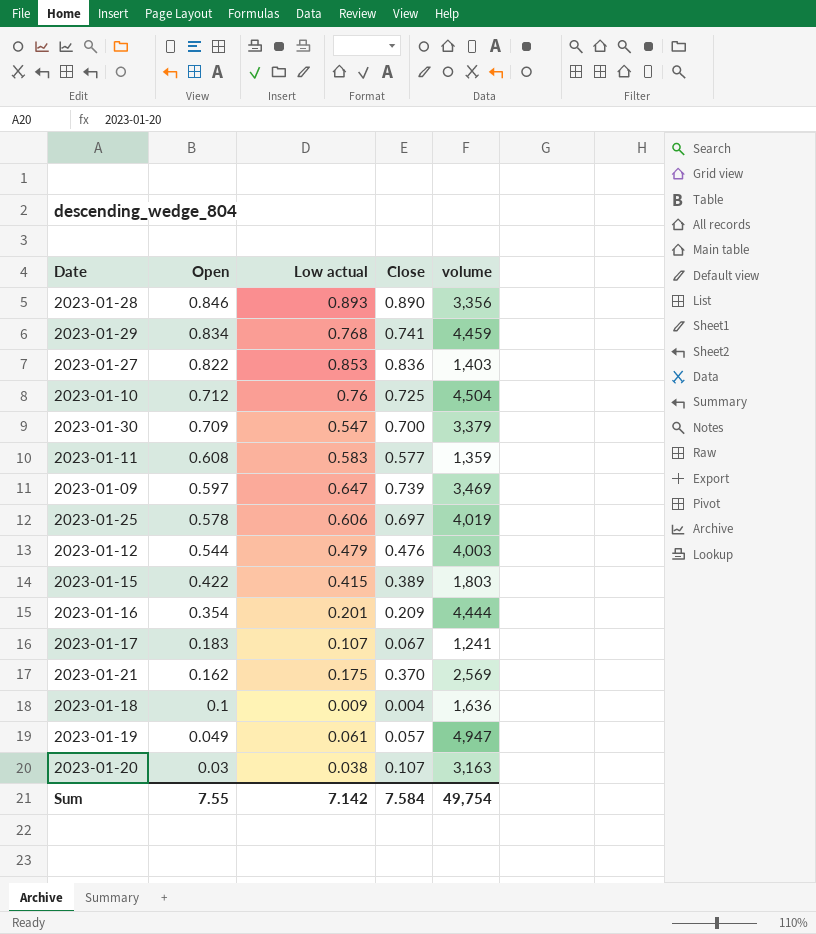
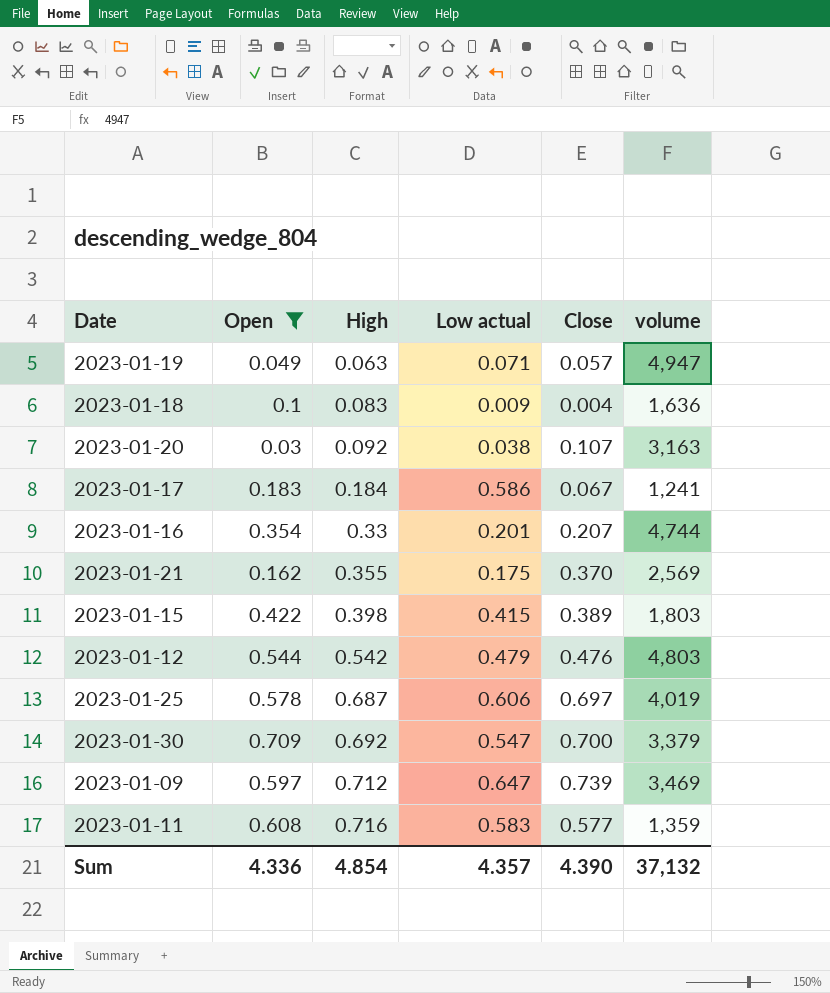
filter: none -> Open <= 0.709
row order: Open descending -> High ascending
column High | position: none -> 3
2023-01-19 | Low actual: 0.061 -> 0.071
2023-01-17 | Low actual: 0.107 -> 0.586
2023-01-16 | Close: 0.209 -> 0.207
2023-01-16 | volume: 4,444 -> 4,744
2023-01-12 | volume: 4,003 -> 4,803
Sum | Open: 7.55 -> 4.336
Sum | Low actual: 7.142 -> 4.357
Sum | Close: 7.584 -> 4.390
Sum | volume: 49,754 -> 37,132

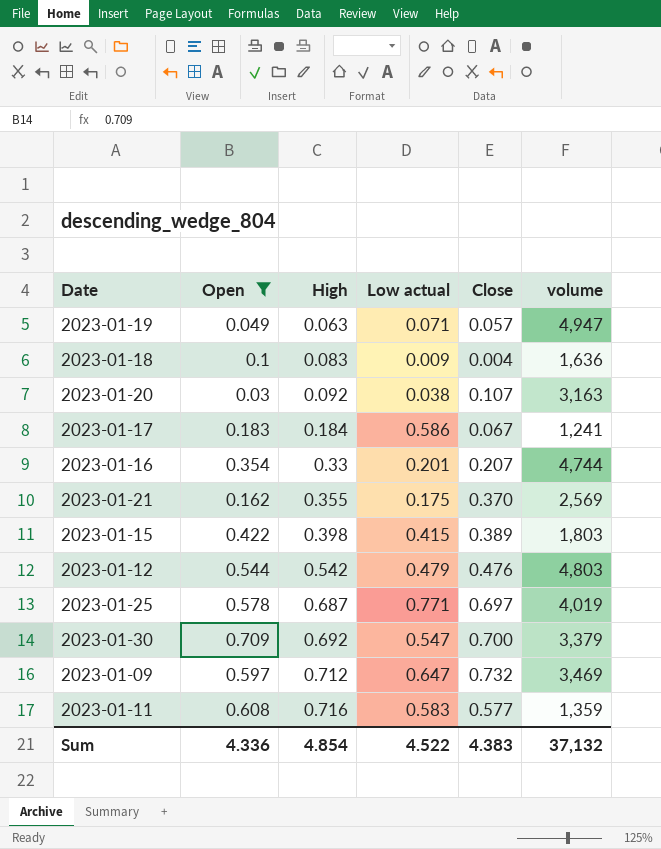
2023-01-25 | Low actual: 0.606 -> 0.771
2023-01-09 | Close: 0.739 -> 0.732
Sum | Low actual: 4.357 -> 4.522
Sum | Close: 4.390 -> 4.383

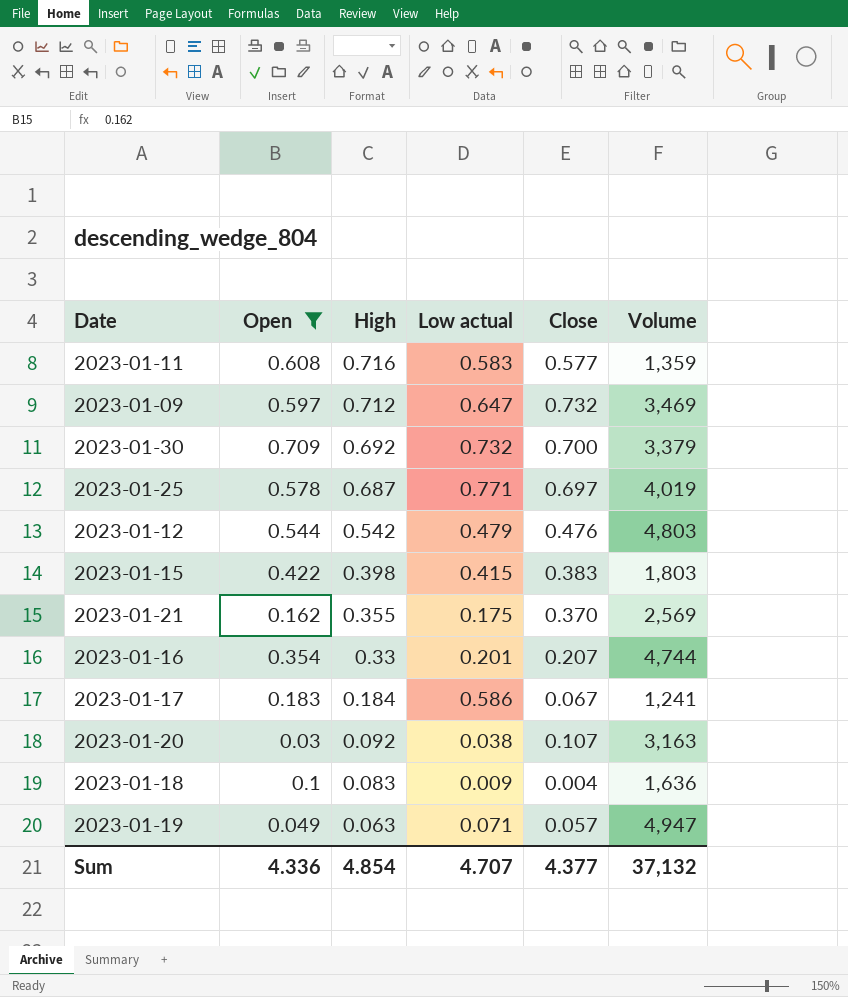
row order: High ascending -> High descending
column name: volume -> Volume
2023-01-30 | Low actual: 0.547 -> 0.732
2023-01-15 | Close: 0.389 -> 0.383
Sum | Low actual: 4.522 -> 4.707
Sum | Close: 4.383 -> 4.377

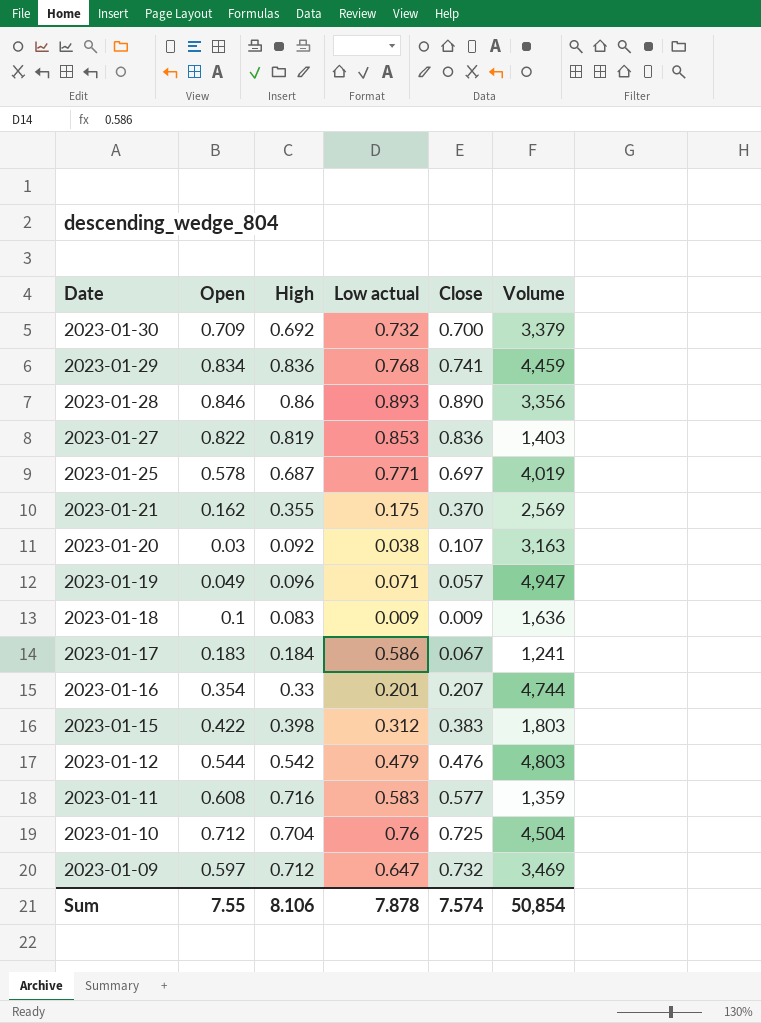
filter: Open <= 0.709 -> none
row order: High descending -> Date descending
2023-01-19 | High: 0.063 -> 0.096
2023-01-18 | Close: 0.004 -> 0.009
2023-01-15 | Low actual: 0.415 -> 0.312
Sum | Open: 4.336 -> 7.55
Sum | High: 4.854 -> 8.106
Sum | Low actual: 4.707 -> 7.878
Sum | Close: 4.377 -> 7.574
Sum | Volume: 37,132 -> 50,854

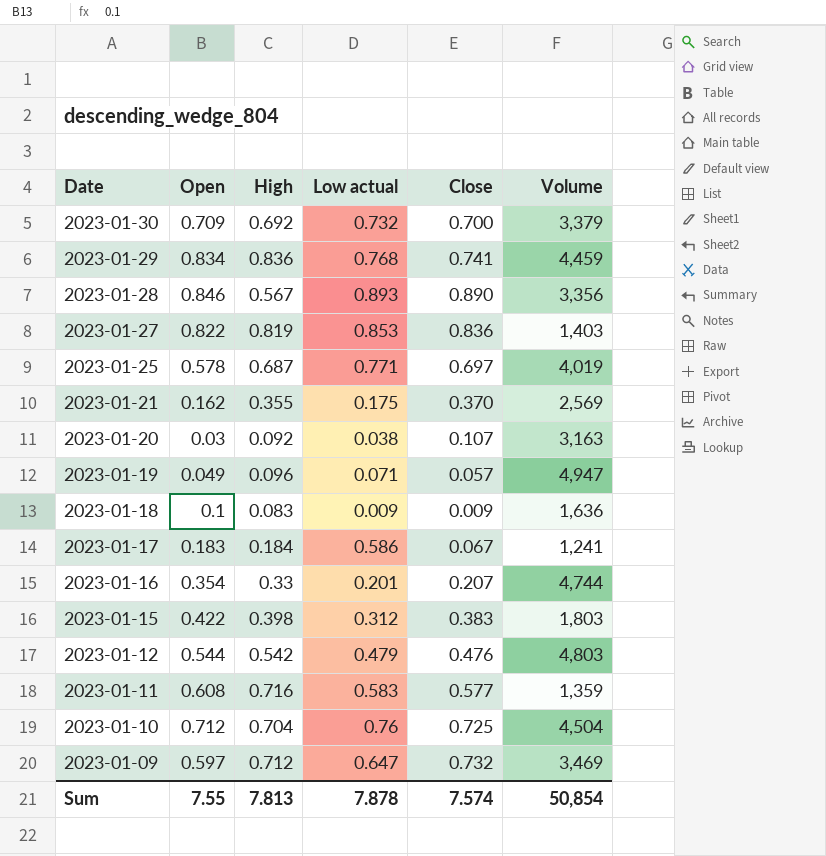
2023-01-28 | High: 0.86 -> 0.567
Sum | High: 8.106 -> 7.813

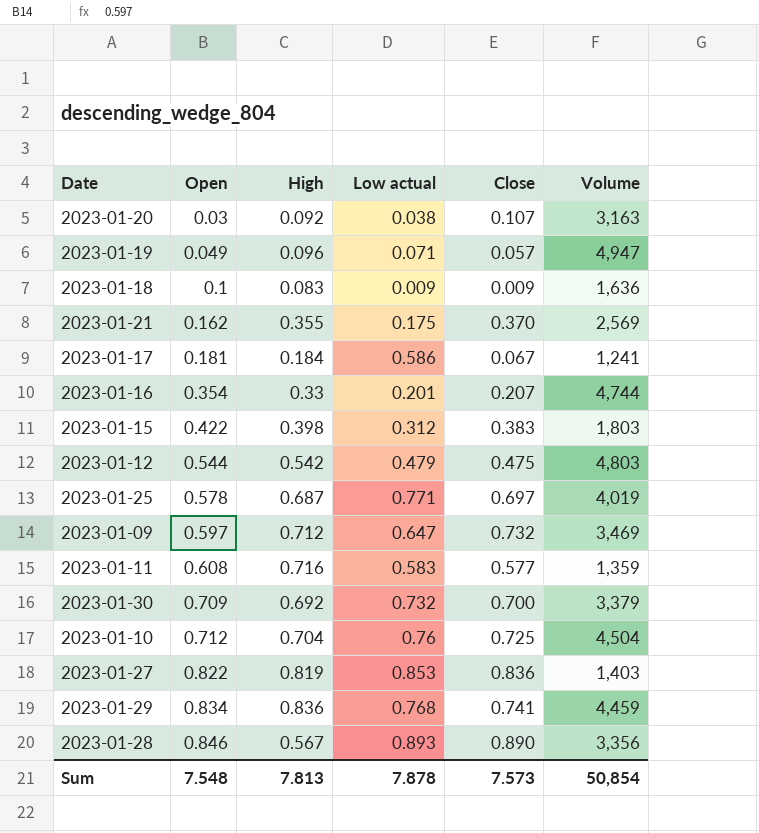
row order: Date descending -> Open ascending
2023-01-17 | Open: 0.183 -> 0.181
2023-01-12 | Close: 0.476 -> 0.475
Sum | Open: 7.55 -> 7.548
Sum | Close: 7.574 -> 7.573

